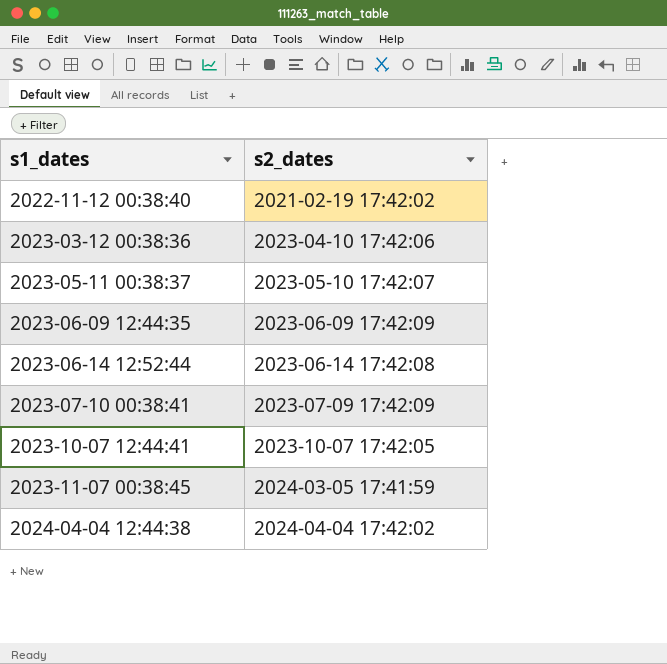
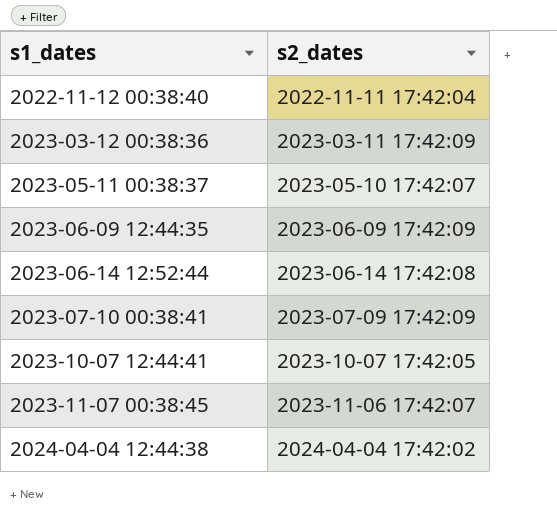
2022-11-12 00:38:40 | s2_dates: 2021-02-19 17:42:02 -> 2022-11-11 17:42:04
2023-03-12 00:38:36 | s2_dates: 2023-04-10 17:42:06 -> 2023-03-11 17:42:09
2023-11-07 00:38:45 | s2_dates: 2024-03-05 17:41:59 -> 2023-11-06 17:42:07

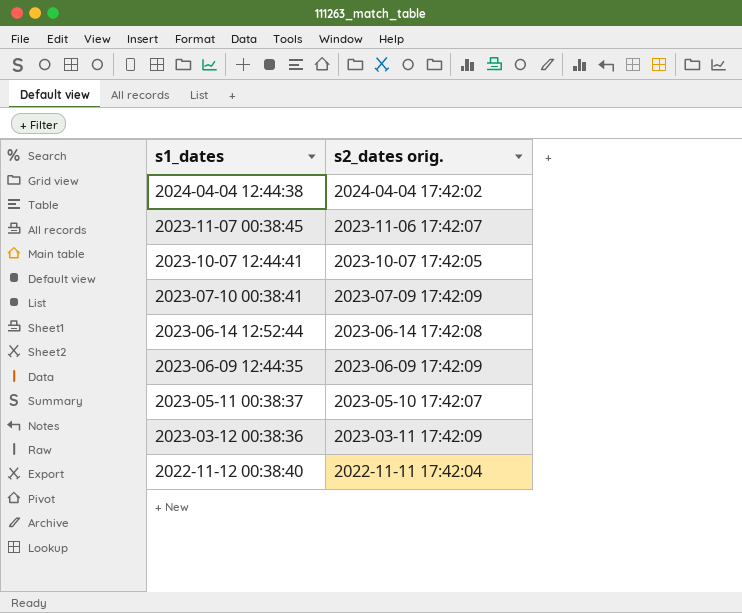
row order: s1_dates ascending -> s1_dates descending
column name: s2_dates -> s2_dates orig.

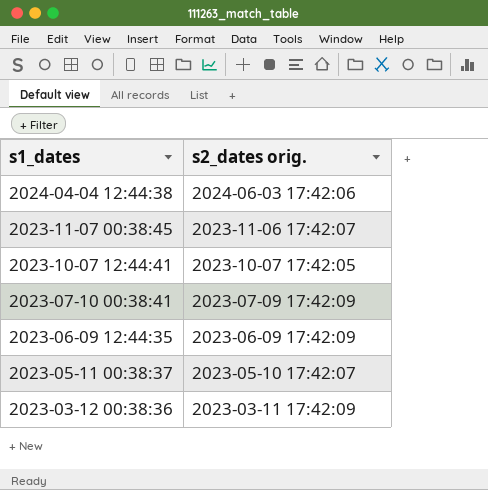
row 2023-06-14 12:52:44: 2023-06-14 17:42:08 -> none
row 2022-11-12 00:38:40: 2022-11-11 17:42:04 -> none
2024-04-04 12:44:38 | s2_dates orig.: 2024-04-04 17:42:02 -> 2024-06-03 17:42:06

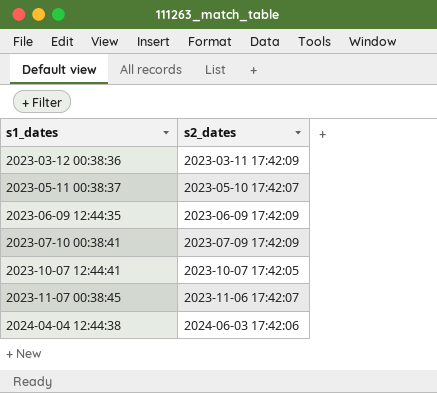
row order: s1_dates descending -> s1_dates ascending
column name: s2_dates orig. -> s2_dates

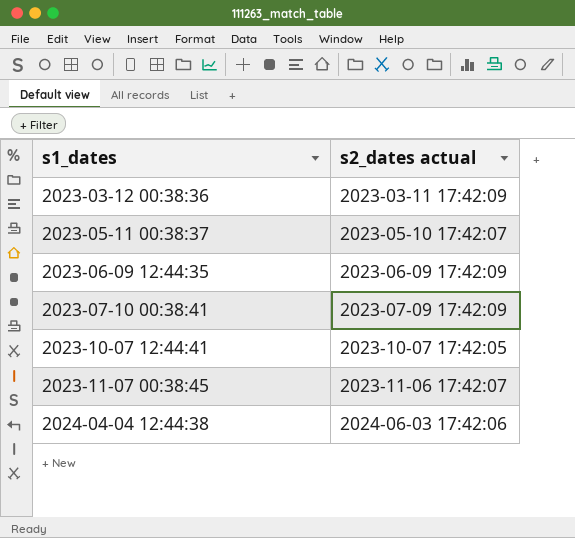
column name: s2_dates -> s2_dates actual

